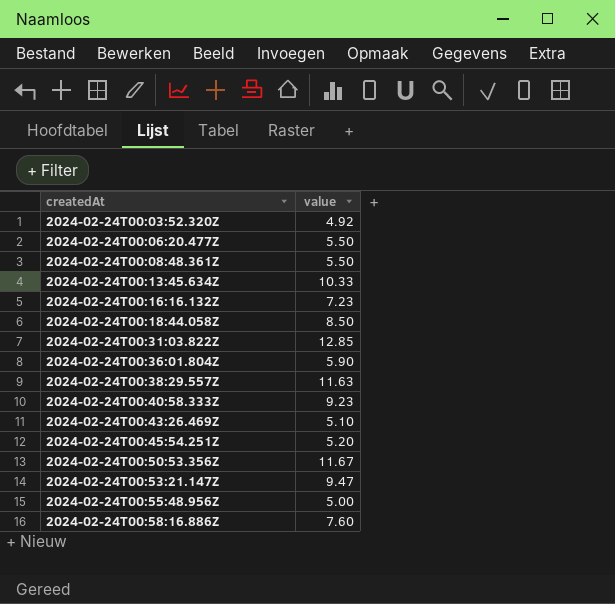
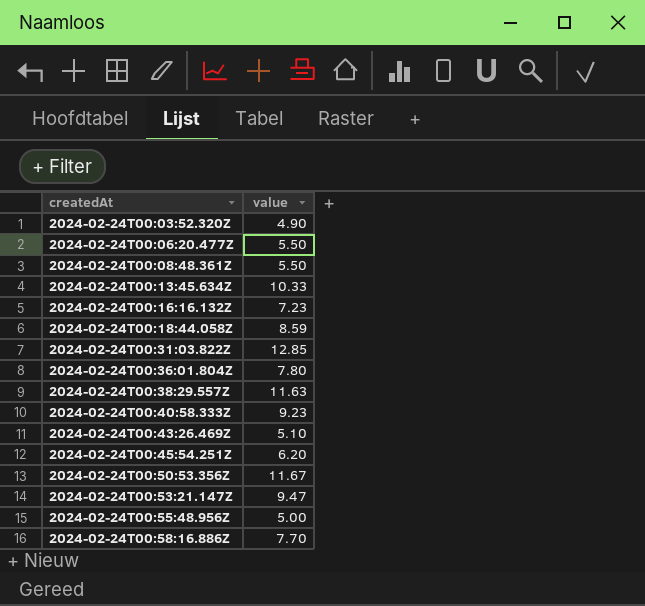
2024-02-24T00:03:52.320Z | value: 4.92 -> 4.90
2024-02-24T00:18:44.058Z | value: 8.50 -> 8.59
2024-02-24T00:36:01.804Z | value: 5.90 -> 7.80
2024-02-24T00:45:54.251Z | value: 5.20 -> 6.20
2024-02-24T00:58:16.886Z | value: 7.60 -> 7.70

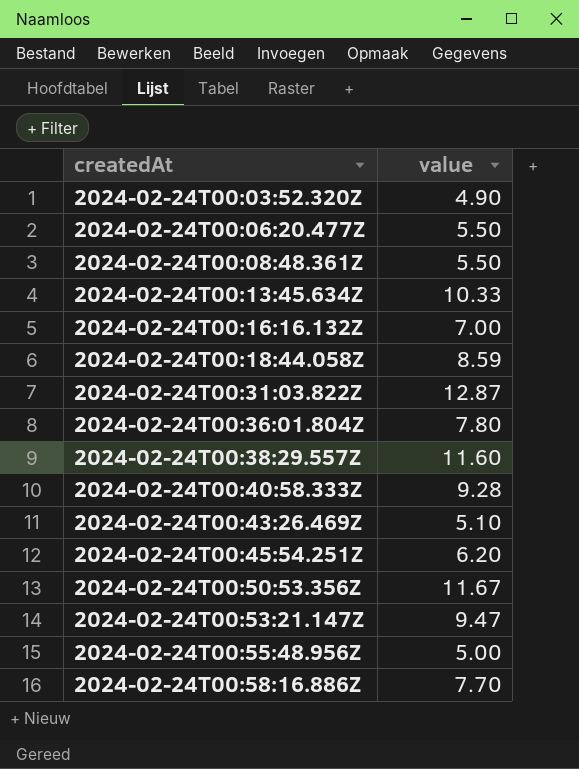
2024-02-24T00:16:16.132Z | value: 7.23 -> 7.00
2024-02-24T00:31:03.822Z | value: 12.85 -> 12.87
2024-02-24T00:38:29.557Z | value: 11.63 -> 11.60
2024-02-24T00:40:58.333Z | value: 9.23 -> 9.28

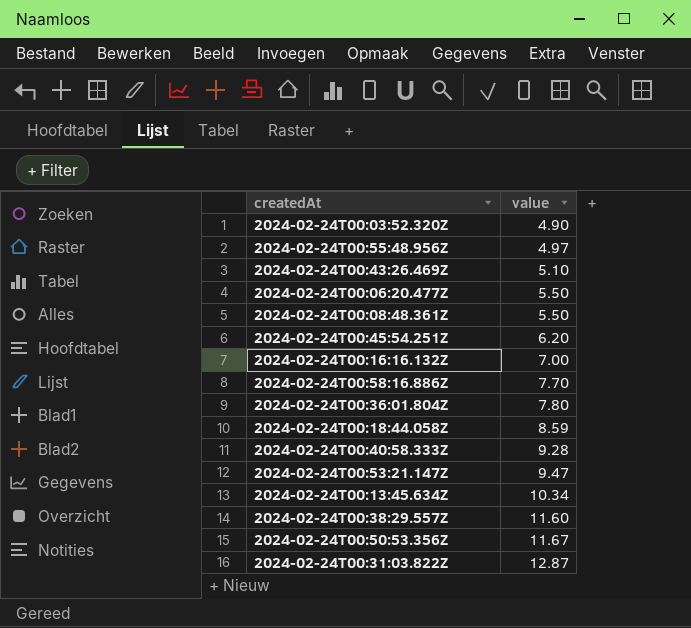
row order: createdAt ascending -> value ascending
2024-02-24T00:55:48.956Z | value: 5.00 -> 4.97
2024-02-24T00:13:45.634Z | value: 10.33 -> 10.34

